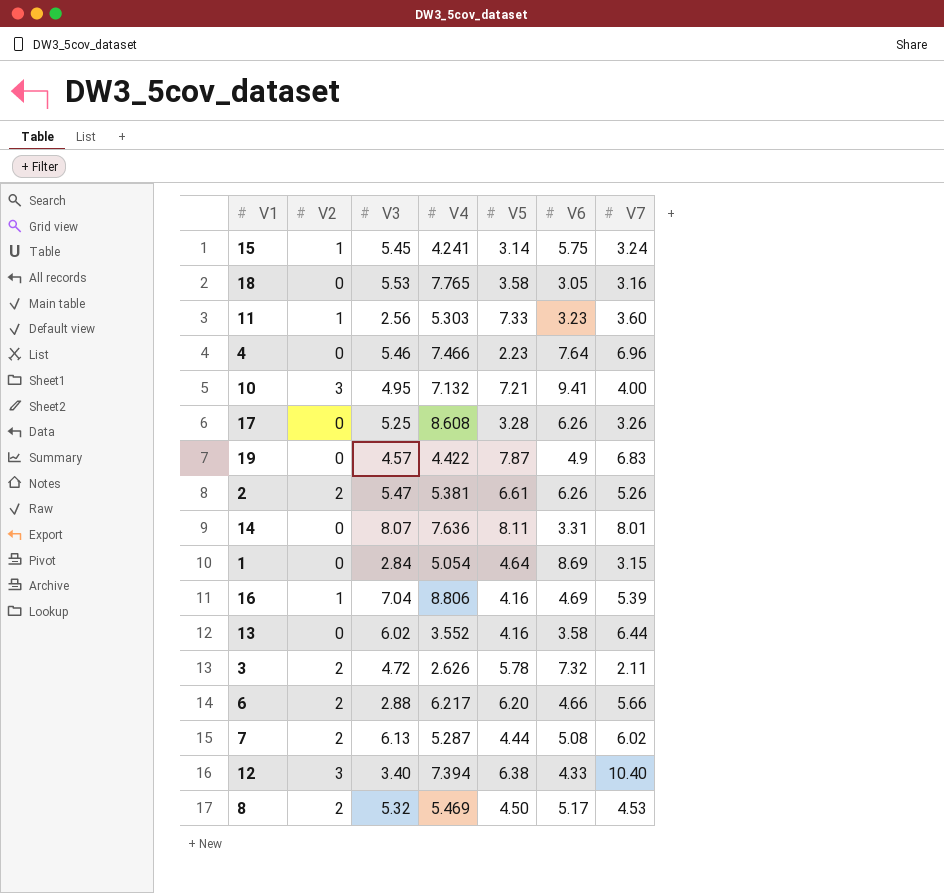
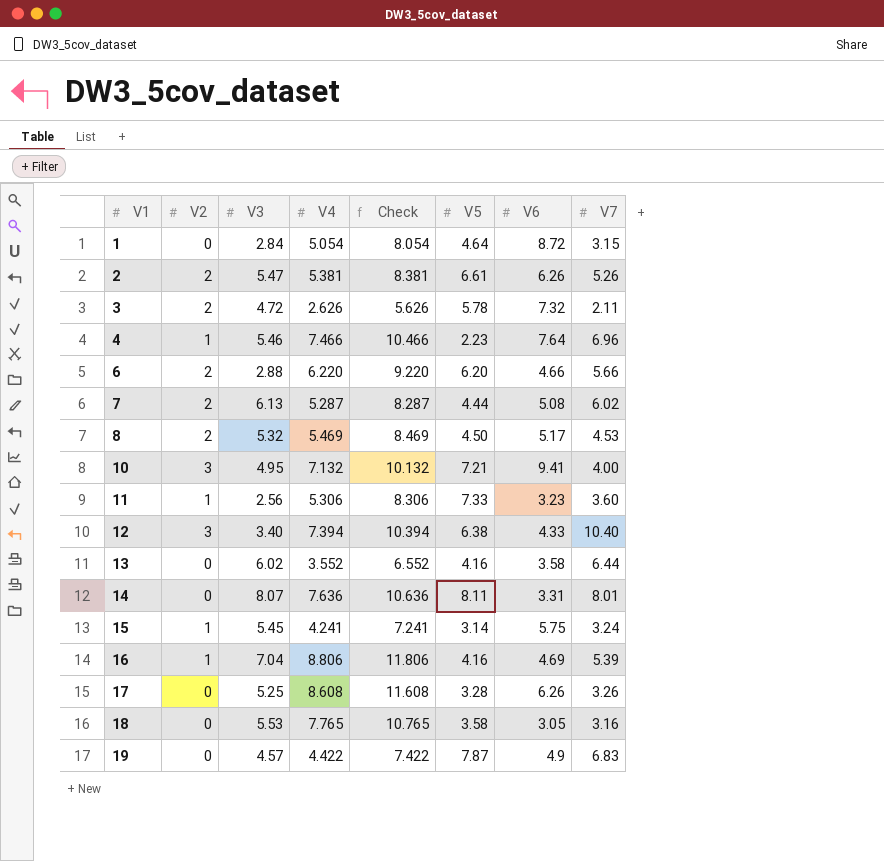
row order: none -> V1 ascending
column Check | formula: none -> [V4] + 3
1 | V6: 8.69 -> 8.72
4 | V2: 0 -> 1
6 | V4: 6.217 -> 6.220
11 | V4: 5.303 -> 5.306

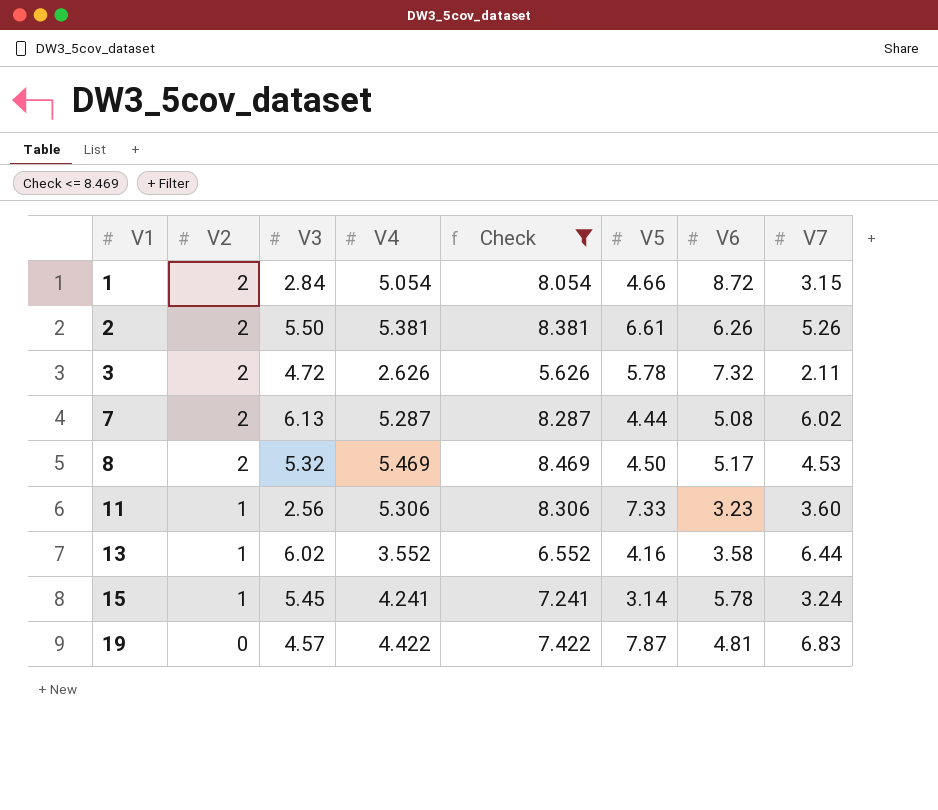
filter: none -> Check <= 8.469
1 | V2: 0 -> 2
1 | V5: 4.64 -> 4.66
2 | V3: 5.47 -> 5.50
13 | V2: 0 -> 1
15 | V6: 5.75 -> 5.78
19 | V6: 4.9 -> 4.81

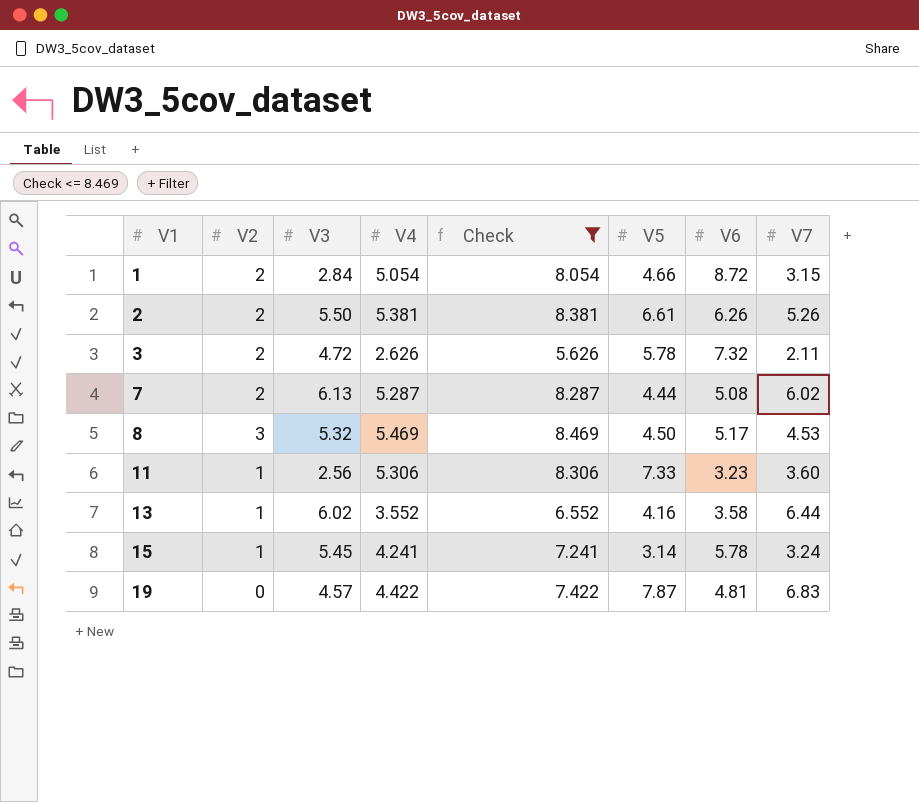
8 | V2: 2 -> 3

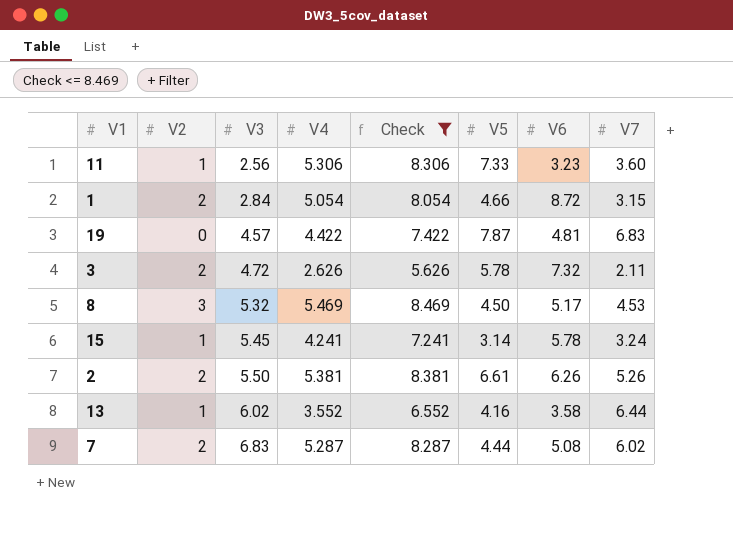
row order: V1 ascending -> V3 ascending
7 | V3: 6.13 -> 6.83

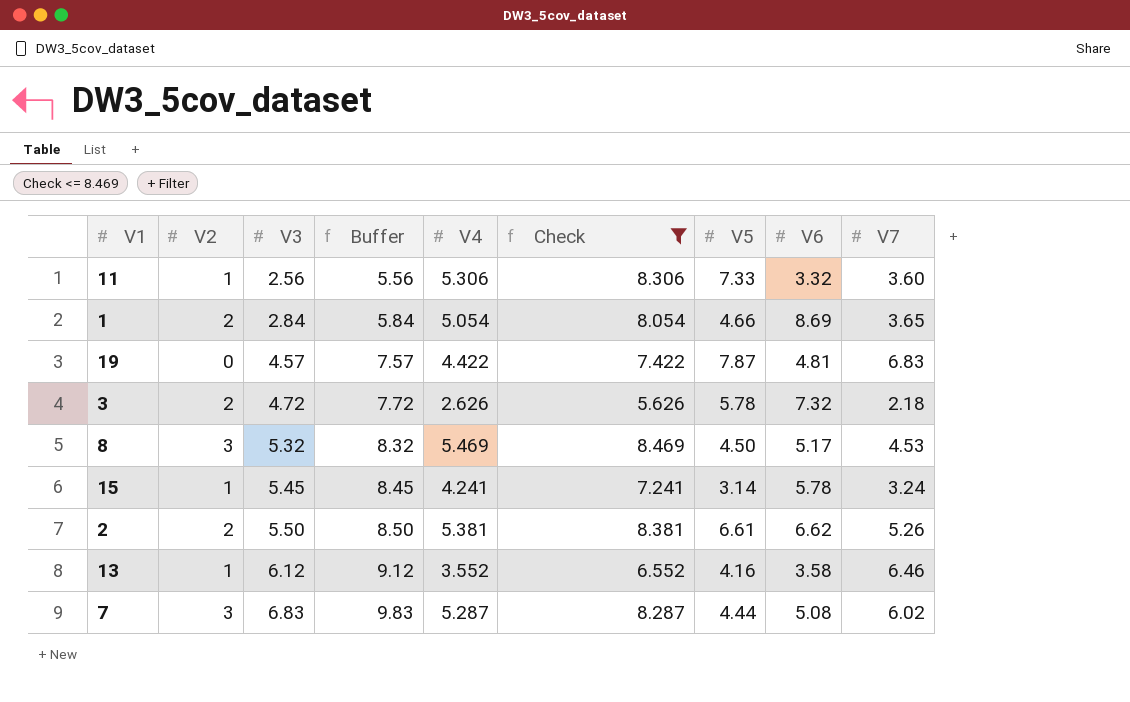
column Buffer | formula: none -> [V3] + 3
11 | V6: 3.23 -> 3.32
1 | V6: 8.72 -> 8.69
1 | V7: 3.15 -> 3.65
3 | V7: 2.11 -> 2.18
2 | V6: 6.26 -> 6.62
13 | V3: 6.02 -> 6.12
13 | V7: 6.44 -> 6.46
7 | V2: 2 -> 3

